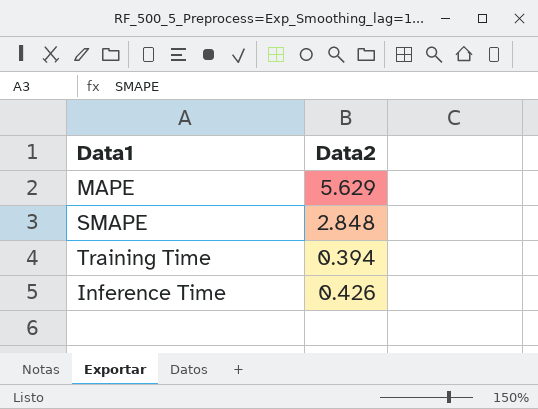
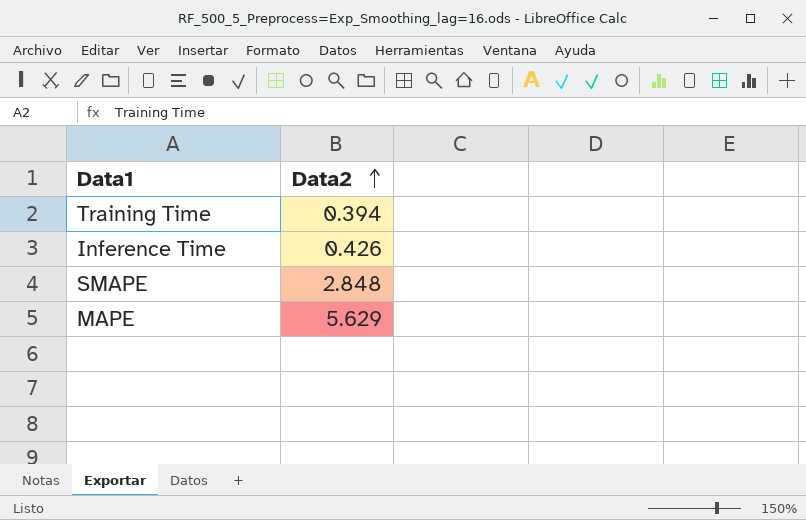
row order: none -> Data2 ascending

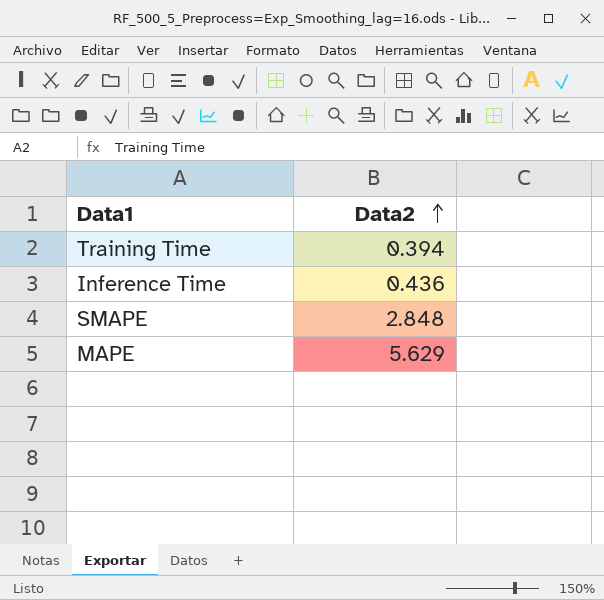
Inference Time | Data2: 0.426 -> 0.436

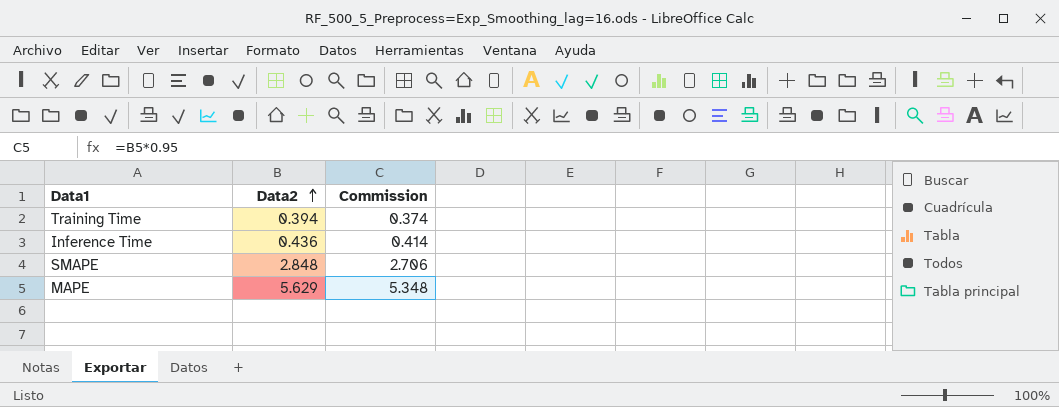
column Commission | formula: none -> [Data2] * 0.95

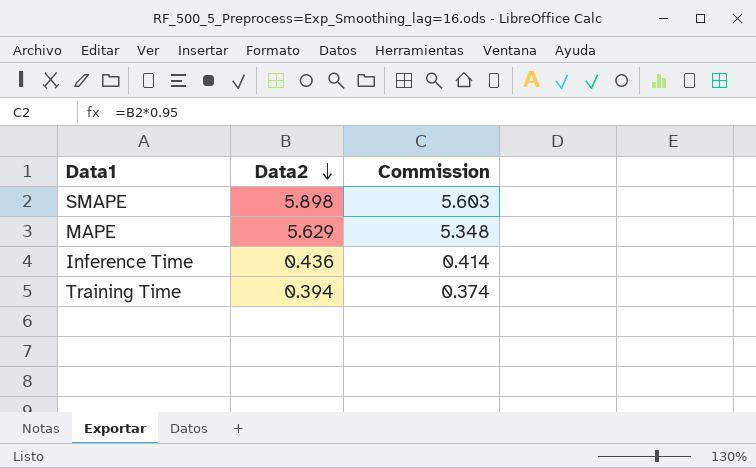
row order: Data2 ascending -> Data2 descending
SMAPE | Data2: 2.848 -> 5.898
SMAPE | Commission: 2.706 -> 5.603

